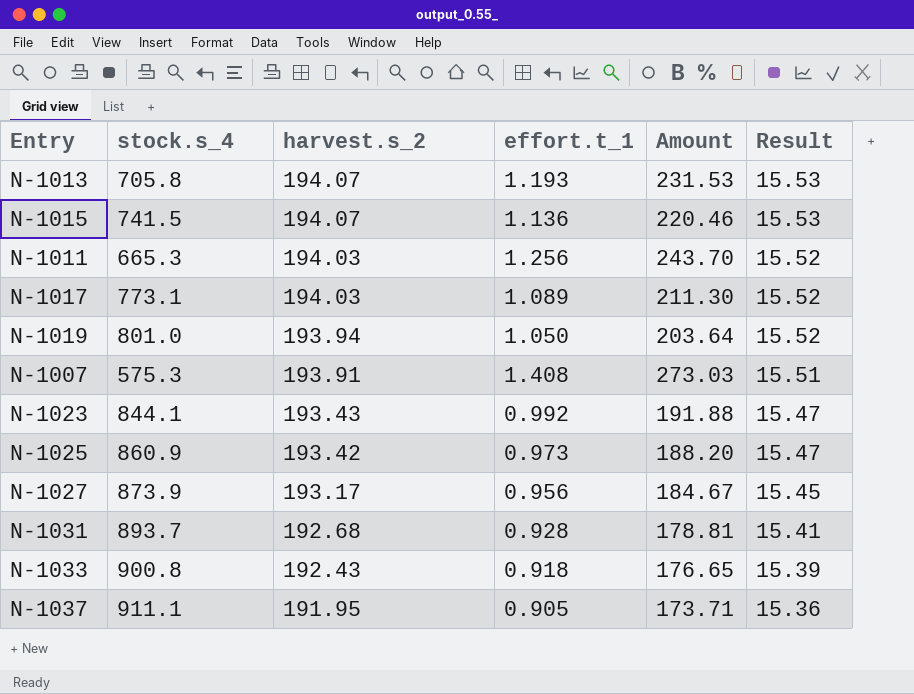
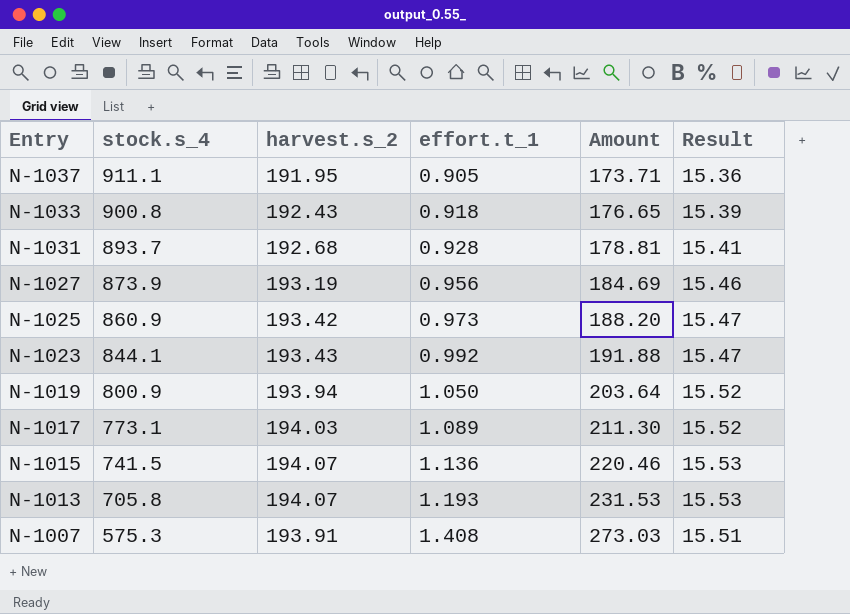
row order: harvest.s_2 descending -> Entry descending
row N-1011: 665.3 | 194.03 | 1.256 | 243.70 | 15.52 -> none
N-1027 | harvest.s_2: 193.17 -> 193.19
N-1027 | Amount: 184.67 -> 184.69
N-1027 | Result: 15.45 -> 15.46
N-1019 | stock.s_4: 801.0 -> 800.9

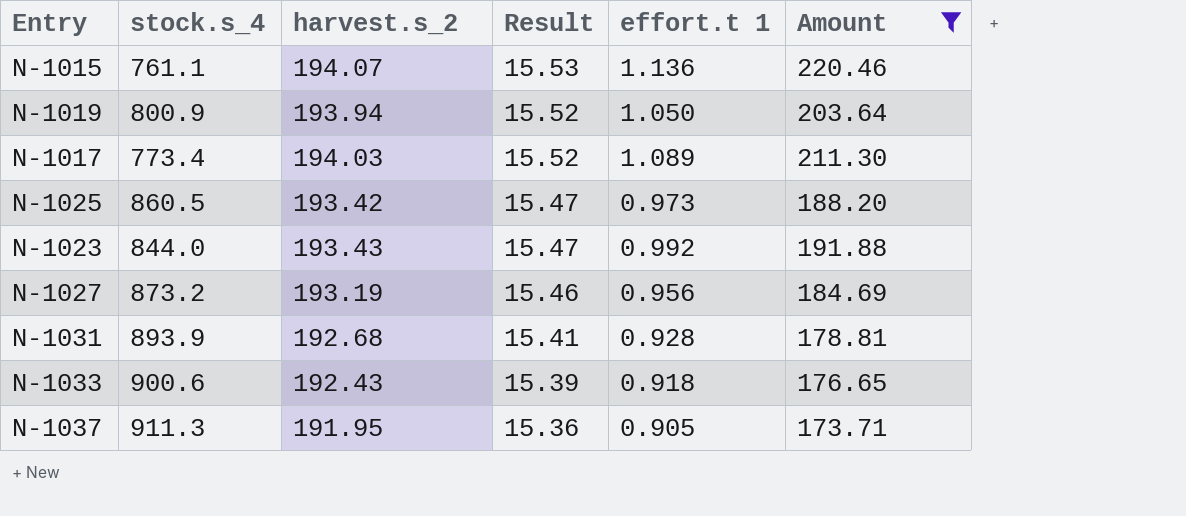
filter: none -> Amount <= 220.46
row order: Entry descending -> Result descending
column Result | position: 6 -> 4
column name: effort.t_1 -> effort.t 1
N-1015 | stock.s_4: 741.5 -> 761.1
N-1017 | stock.s_4: 773.1 -> 773.4
N-1025 | stock.s_4: 860.9 -> 860.5
N-1023 | stock.s_4: 844.1 -> 844.0
N-1027 | stock.s_4: 873.9 -> 873.2
N-1031 | stock.s_4: 893.7 -> 893.9
N-1033 | stock.s_4: 900.8 -> 900.6
N-1037 | stock.s_4: 911.1 -> 911.3

